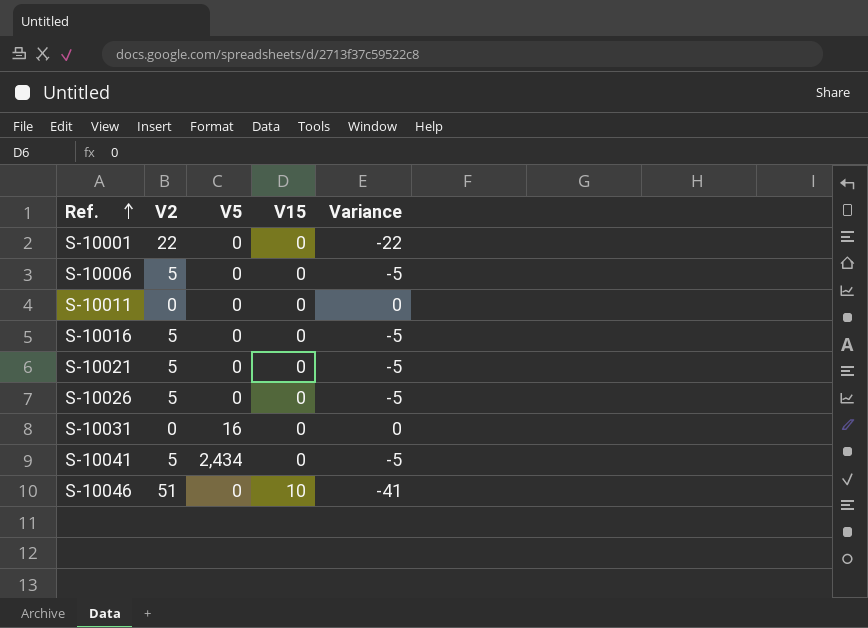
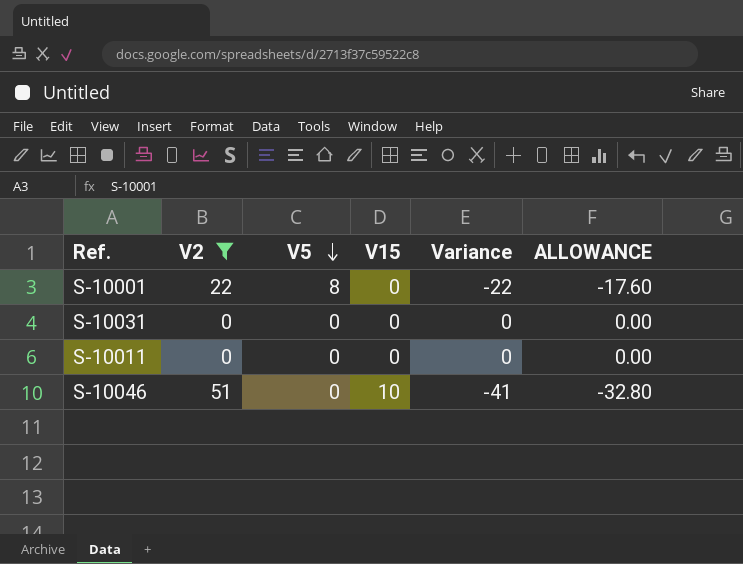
filter: none -> V2 != 5
row order: Ref. ascending -> V5 descending
column ALLOWANCE | formula: none -> [Variance] * 0.8
S-10001 | V5: 0 -> 8
S-10031 | V5: 16 -> 0

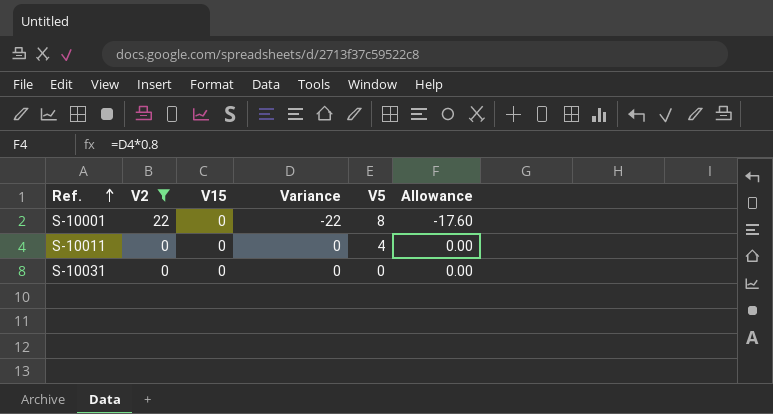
row order: V5 descending -> Ref. ascending
column V5 | position: 3 -> 5
column name: ALLOWANCE -> Allowance
row S-10046: 51 | 0 | 10 | -41 | -32.80 -> none
S-10011 | V5: 0 -> 4

